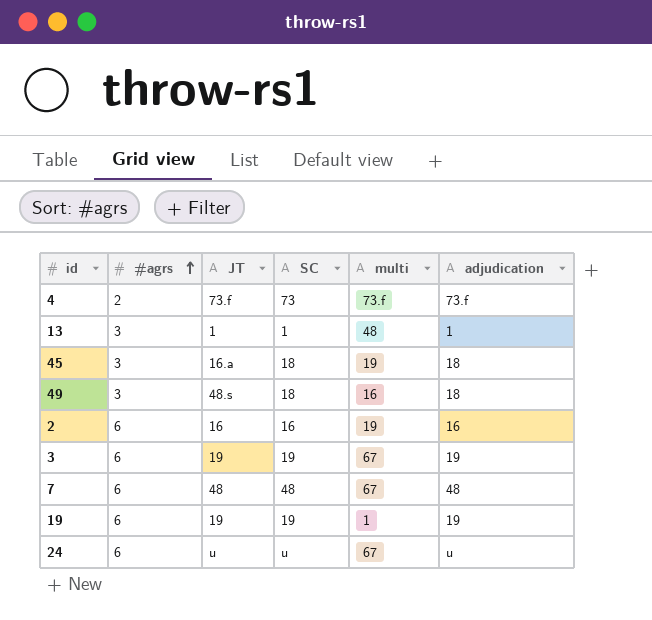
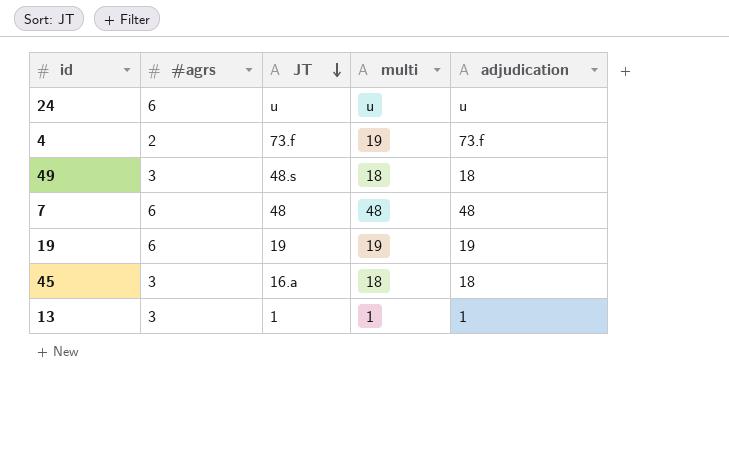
row order: #agrs ascending -> JT descending
column SC | position: 4 -> none
row 2: 6 | 16 | 16 | 19 | 16 -> none
row 3: 6 | 19 | 19 | 67 | 19 -> none
24 | multi: 67 -> u
4 | multi: 73.f -> 19
49 | multi: 16 -> 18
7 | multi: 67 -> 48
19 | multi: 1 -> 19
45 | multi: 19 -> 18
13 | multi: 48 -> 1

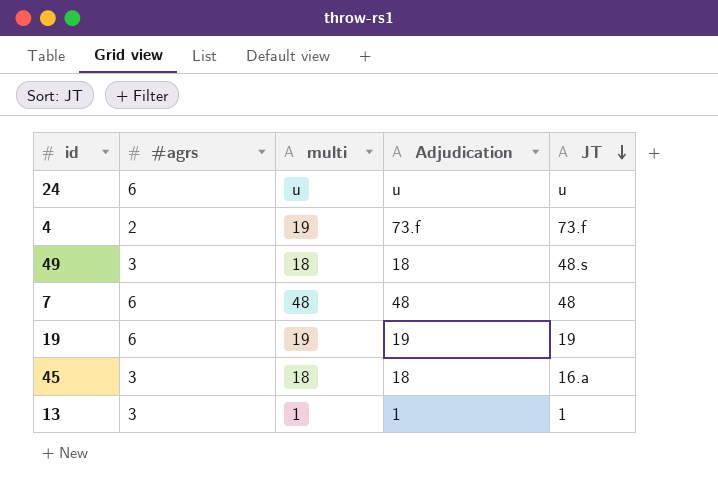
column name: adjudication -> Adjudication
column JT | position: 3 -> 5

